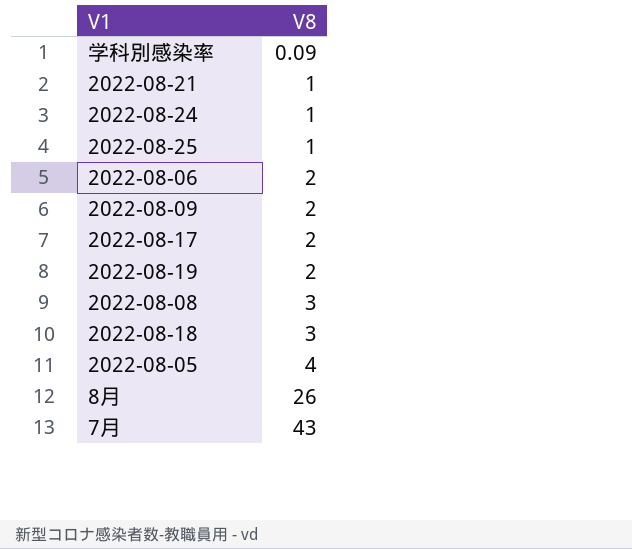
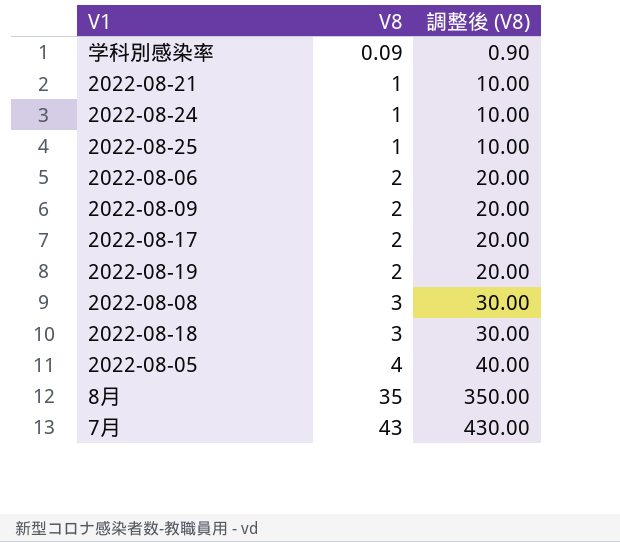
column 調整後 (V8) | formula: none -> [V8] * 10
8月 | V8: 26 -> 35

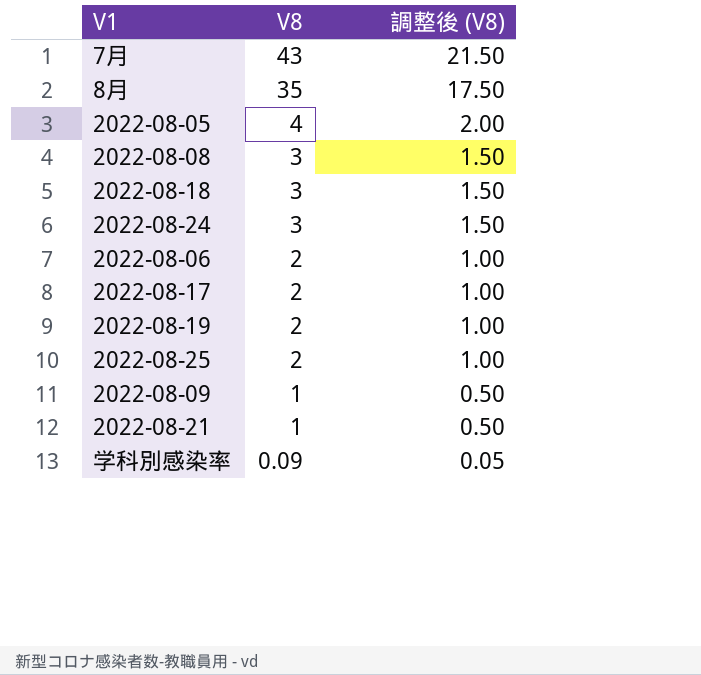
row order: V8 ascending -> V8 descending
column 調整後 (V8) | formula: [V8] * 10 -> [V8] * 0.5
2022-08-24 | V8: 1 -> 3
2022-08-25 | V8: 1 -> 2
2022-08-09 | V8: 2 -> 1

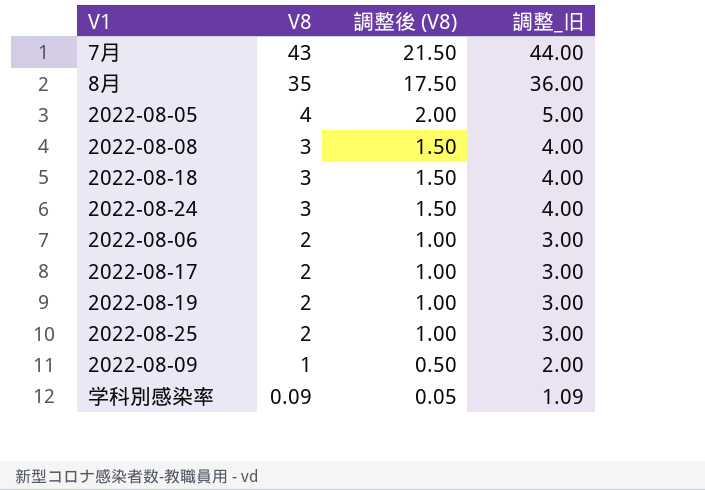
column 調整_旧 | formula: none -> [V8] + 1
row 2022-08-21: 1 | 0.50 -> none

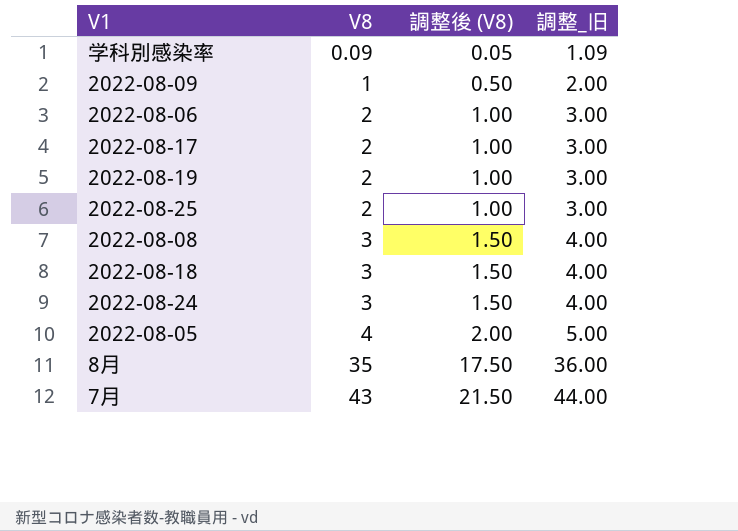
row order: V8 descending -> V8 ascending

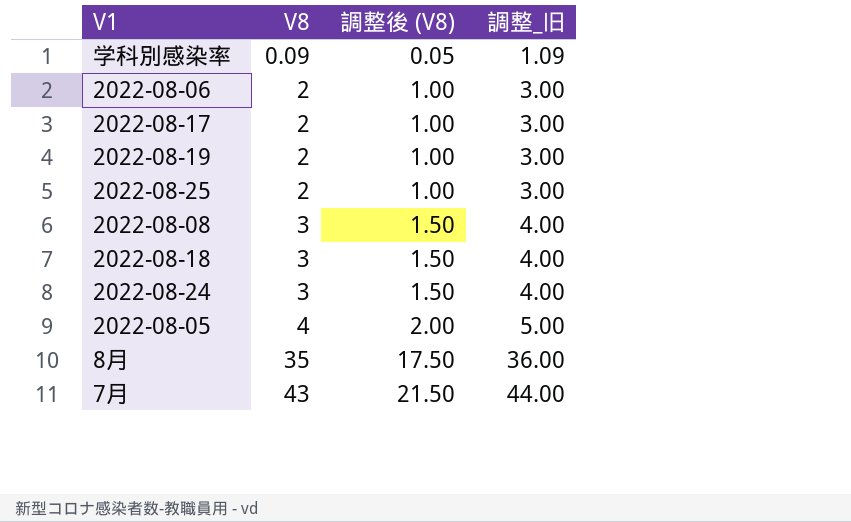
row 2022-08-09: 1 | 0.50 | 2.00 -> none

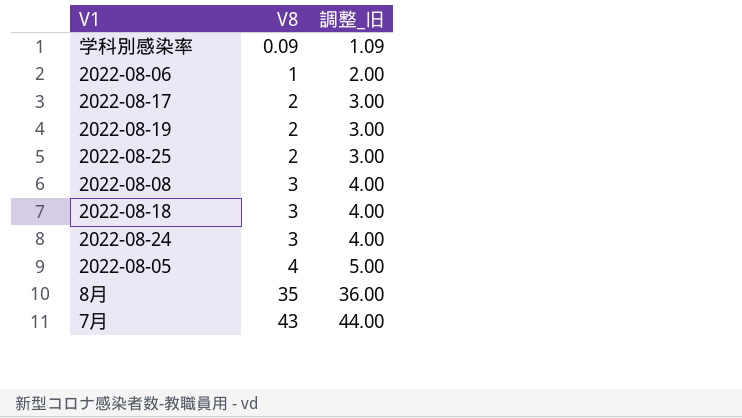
column 調整後 (V8) | formula: [V8] * 0.5 -> none
2022-08-06 | V8: 2 -> 1
2022-08-06 | 調整_旧: 3.00 -> 2.00

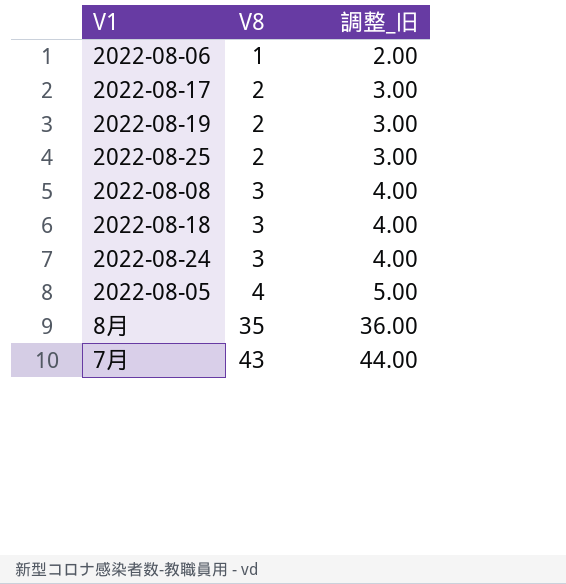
row 学科別感染率: 0.09 | 1.09 -> none

